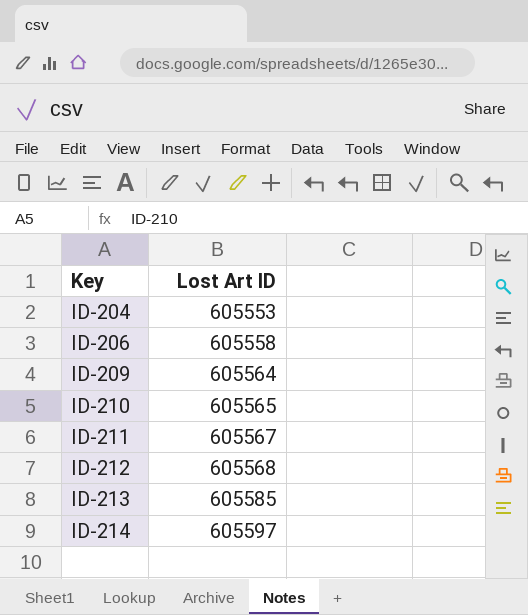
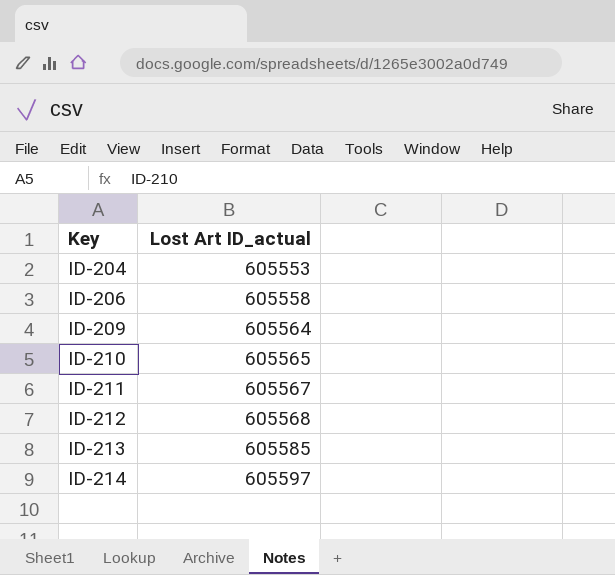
column name: Lost Art ID -> Lost Art ID_actual

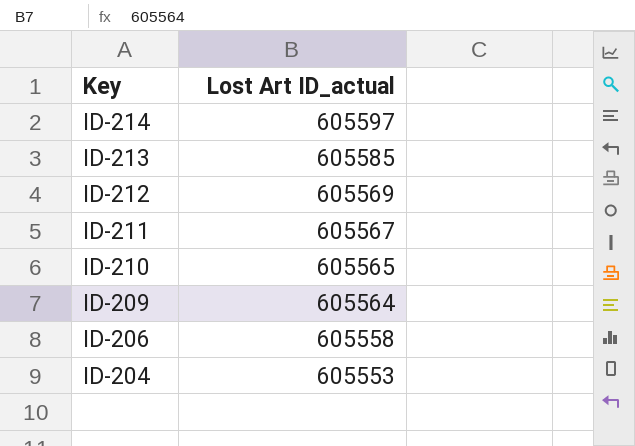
row order: Key ascending -> Key descending
ID-212 | Lost Art ID_actual: 605568 -> 605569

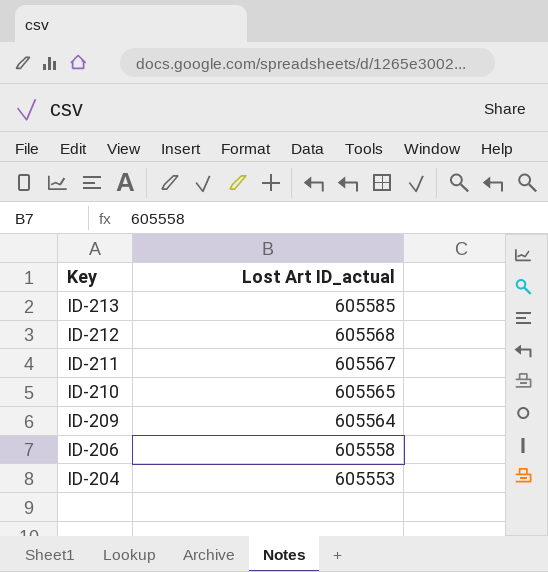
row ID-214: 605597 -> none
ID-212 | Lost Art ID_actual: 605569 -> 605568

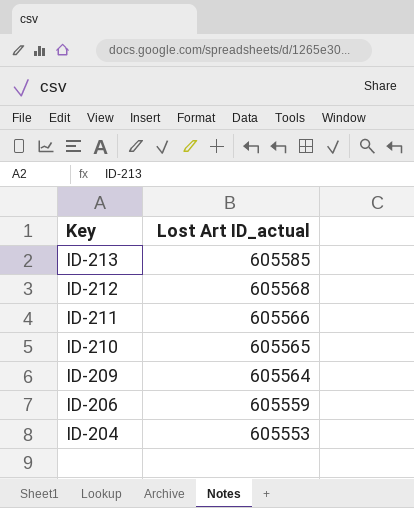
ID-211 | Lost Art ID_actual: 605567 -> 605566
ID-206 | Lost Art ID_actual: 605558 -> 605559

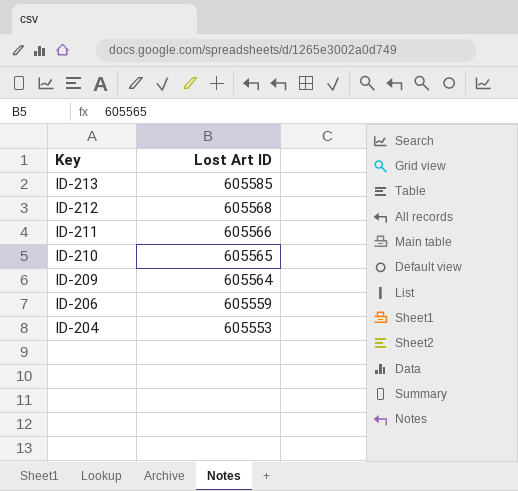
column name: Lost Art ID_actual -> Lost Art ID

